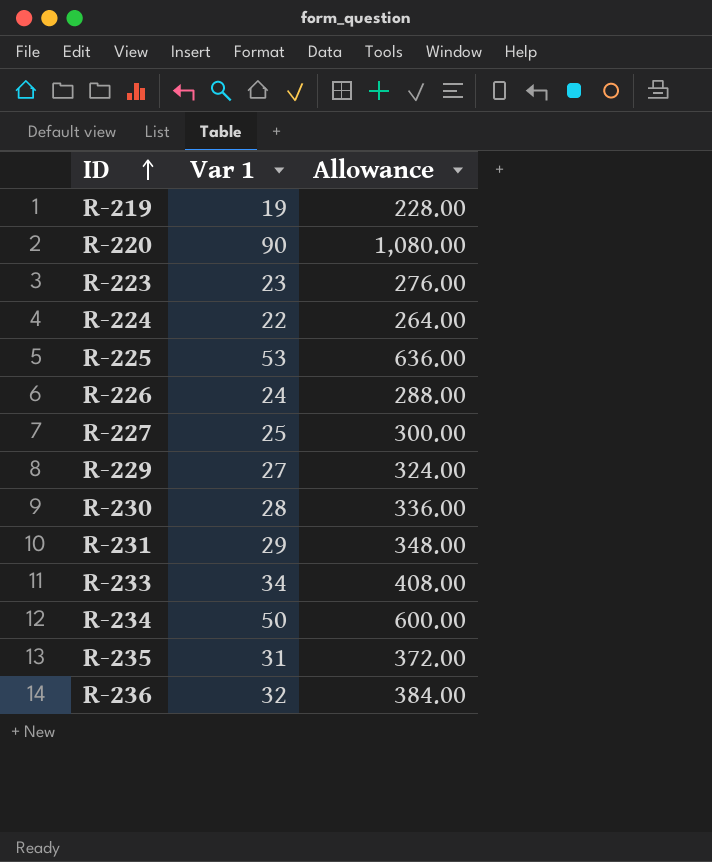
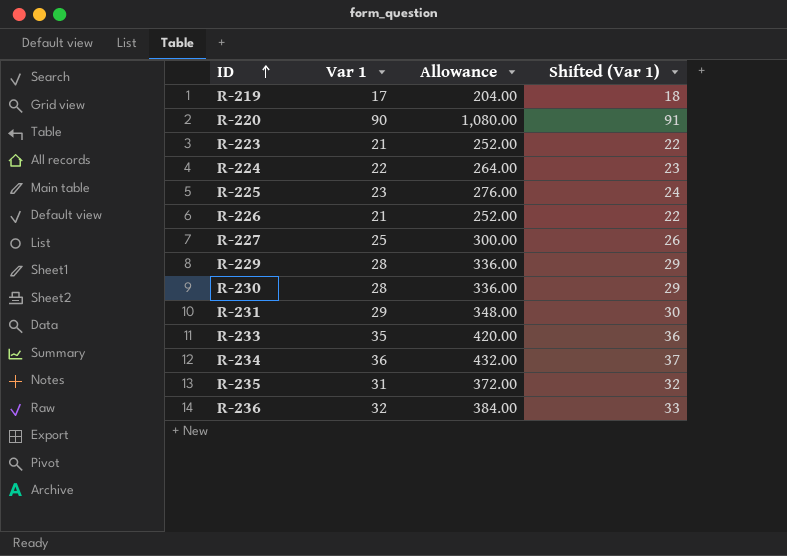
column Shifted (Var 1) | formula: none -> [Var 1] + 1
R-219 | Var 1: 19 -> 17
R-219 | Allowance: 228.00 -> 204.00
R-223 | Var 1: 23 -> 21
R-223 | Allowance: 276.00 -> 252.00
R-225 | Var 1: 53 -> 23
R-225 | Allowance: 636.00 -> 276.00
R-226 | Var 1: 24 -> 21
R-226 | Allowance: 288.00 -> 252.00
R-229 | Var 1: 27 -> 28
R-229 | Allowance: 324.00 -> 336.00
R-233 | Var 1: 34 -> 35
R-233 | Allowance: 408.00 -> 420.00
R-234 | Var 1: 50 -> 36
R-234 | Allowance: 600.00 -> 432.00

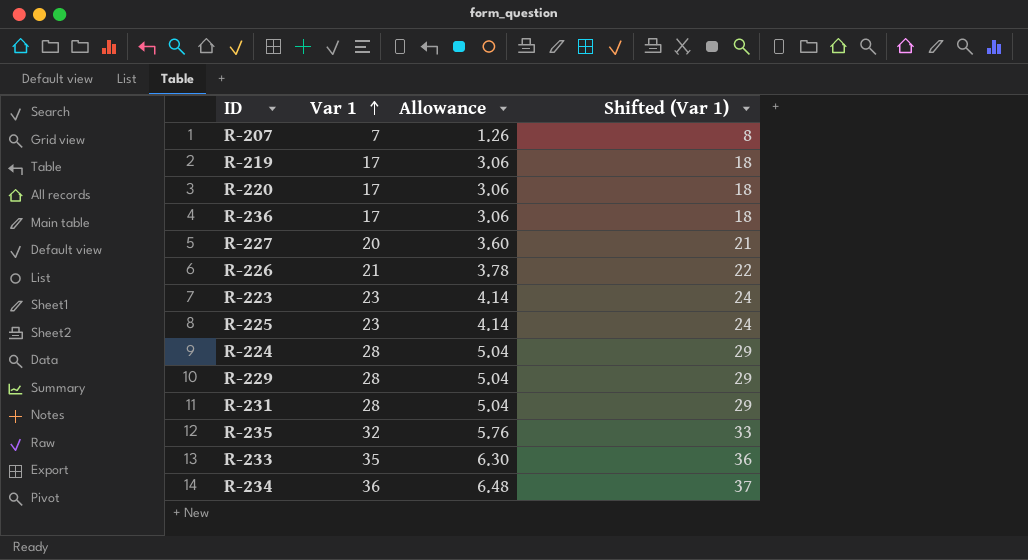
row order: ID ascending -> Var 1 ascending
column Allowance | formula: [Var 1] * 12 -> [Var 1] * 0.18
row R-230: 28 | 336.00 | 29 -> none
row R-207: none -> 7 | 1.26 | 8
R-220 | Var 1: 90 -> 17
R-220 | Shifted (Var 1): 91 -> 18
R-236 | Var 1: 32 -> 17
R-236 | Shifted (Var 1): 33 -> 18
R-227 | Var 1: 25 -> 20
R-227 | Shifted (Var 1): 26 -> 21
R-223 | Var 1: 21 -> 23
R-223 | Shifted (Var 1): 22 -> 24
R-224 | Var 1: 22 -> 28
R-224 | Shifted (Var 1): 23 -> 29
R-231 | Var 1: 29 -> 28
R-231 | Shifted (Var 1): 30 -> 29
R-235 | Var 1: 31 -> 32
R-235 | Shifted (Var 1): 32 -> 33

